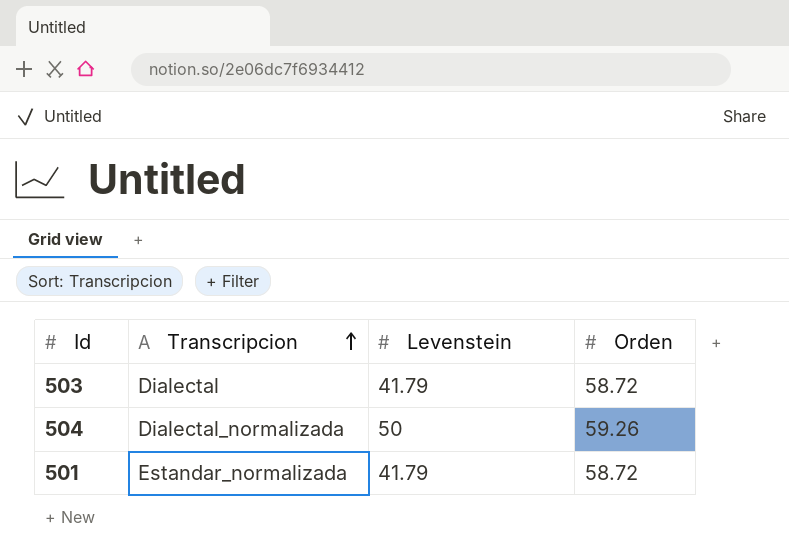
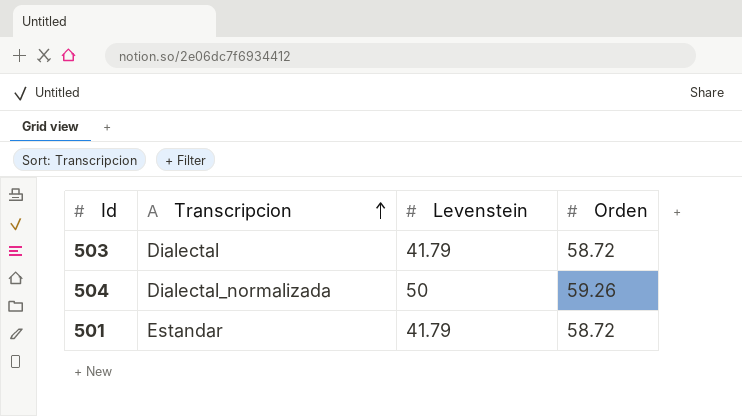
501 | Transcripcion: Estandar_normalizada -> Estandar

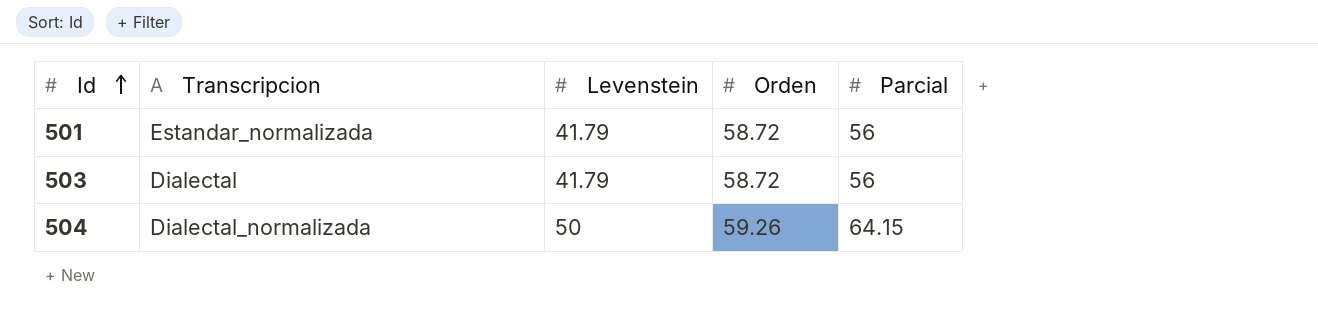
row order: Transcripcion ascending -> Id ascending
column Parcial | position: none -> 5
501 | Transcripcion: Estandar -> Estandar_normalizada

